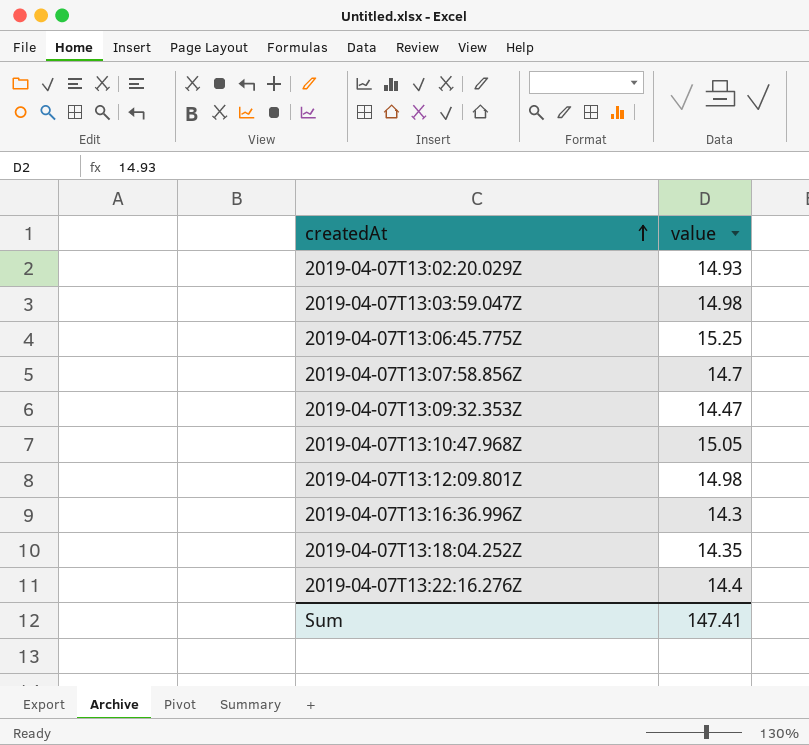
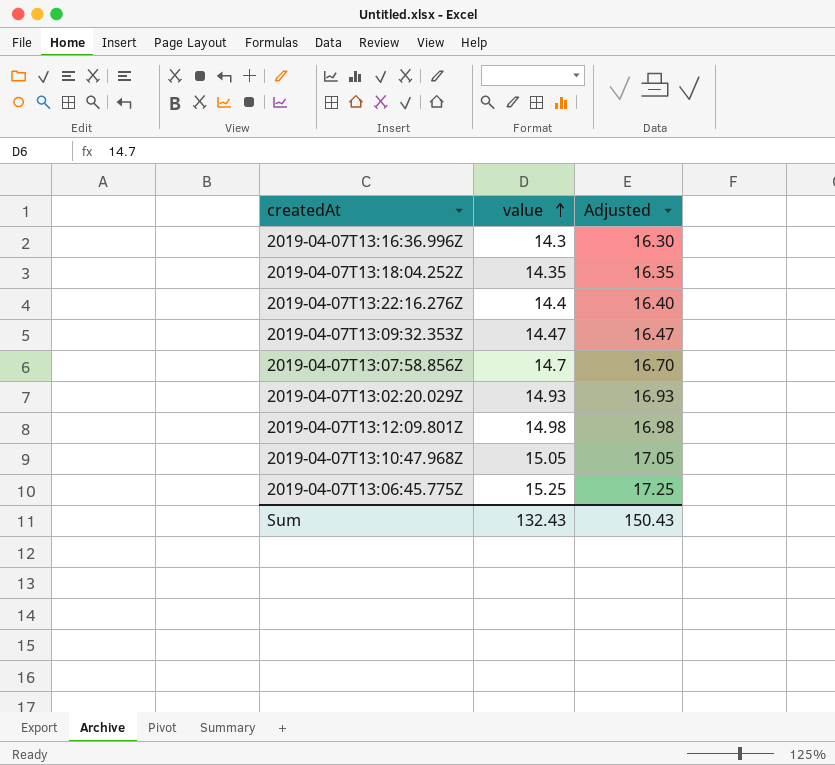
row order: createdAt ascending -> value ascending
column Adjusted | formula: none -> [value] + 2
row 2019-04-07T13:03:59.047Z: 14.98 -> none
Sum | value: 147.41 -> 132.43

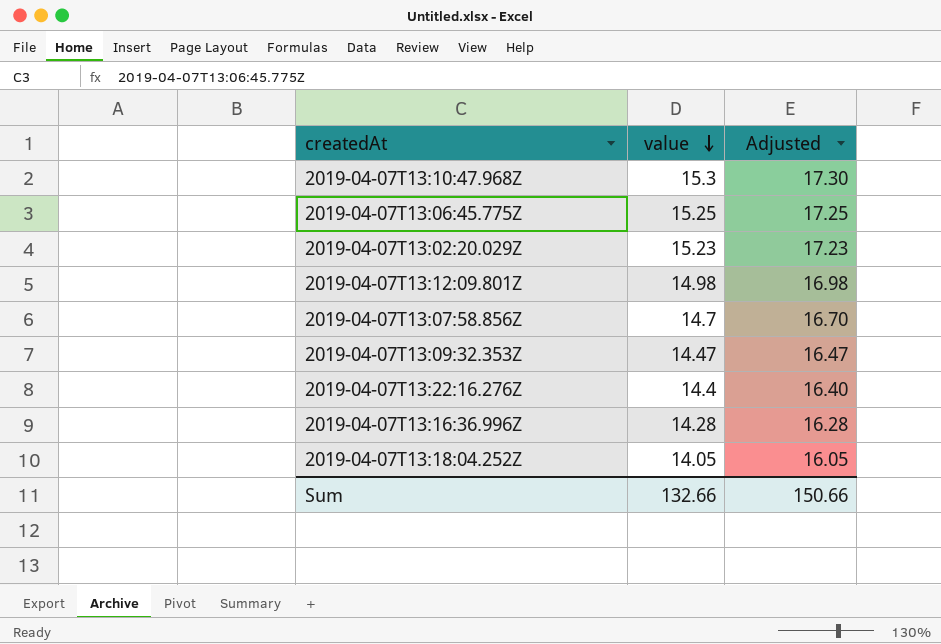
row order: value ascending -> value descending
2019-04-07T13:10:47.968Z | value: 15.05 -> 15.3
2019-04-07T13:10:47.968Z | Adjusted: 17.05 -> 17.30
2019-04-07T13:02:20.029Z | value: 14.93 -> 15.23
2019-04-07T13:02:20.029Z | Adjusted: 16.93 -> 17.23
2019-04-07T13:16:36.996Z | value: 14.3 -> 14.28
2019-04-07T13:16:36.996Z | Adjusted: 16.30 -> 16.28
2019-04-07T13:18:04.252Z | value: 14.35 -> 14.05
2019-04-07T13:18:04.252Z | Adjusted: 16.35 -> 16.05
Sum | value: 132.43 -> 132.66
Sum | Adjusted: 150.43 -> 150.66

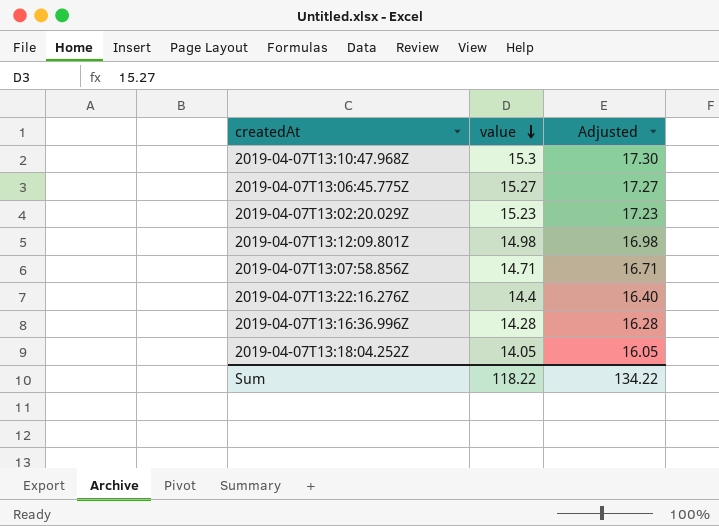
row 2019-04-07T13:09:32.353Z: 14.47 | 16.47 -> none
2019-04-07T13:06:45.775Z | value: 15.25 -> 15.27
2019-04-07T13:06:45.775Z | Adjusted: 17.25 -> 17.27
2019-04-07T13:07:58.856Z | value: 14.7 -> 14.71
2019-04-07T13:07:58.856Z | Adjusted: 16.70 -> 16.71
Sum | value: 132.66 -> 118.22
Sum | Adjusted: 150.66 -> 134.22

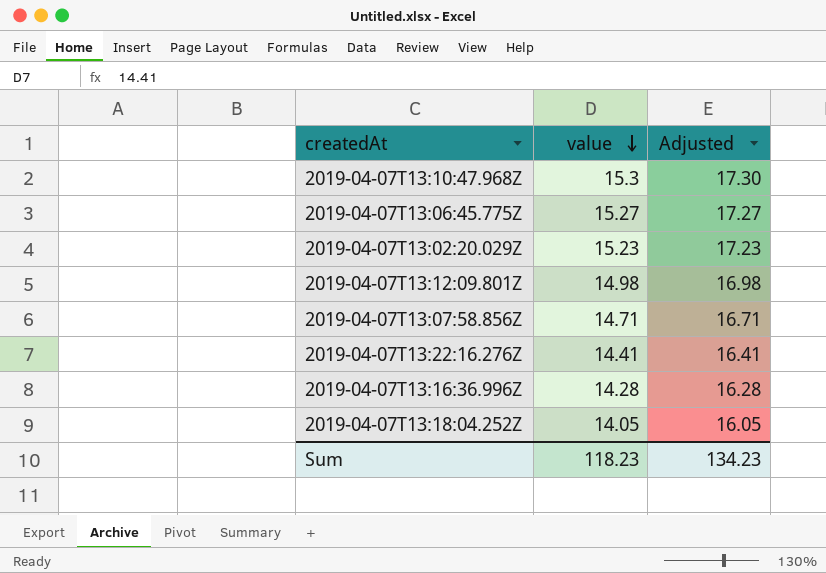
2019-04-07T13:22:16.276Z | value: 14.4 -> 14.41
2019-04-07T13:22:16.276Z | Adjusted: 16.40 -> 16.41
Sum | value: 118.22 -> 118.23
Sum | Adjusted: 134.22 -> 134.23

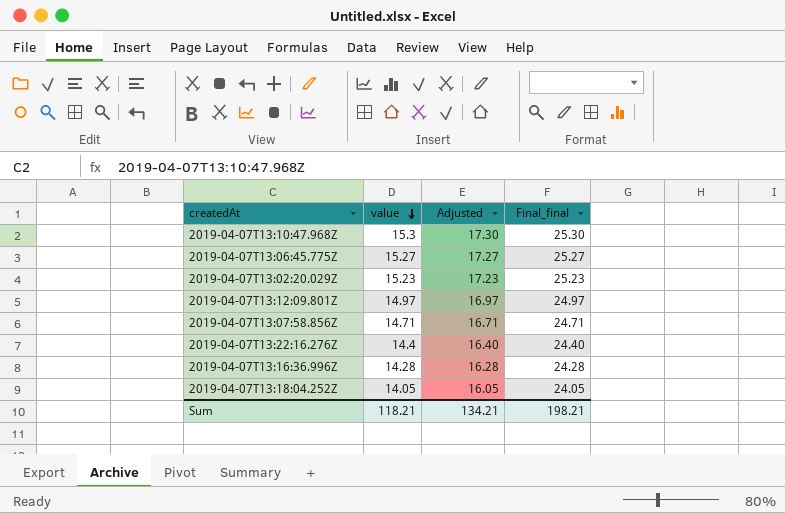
column Final_final | formula: none -> [value] + 10
2019-04-07T13:12:09.801Z | value: 14.98 -> 14.97
2019-04-07T13:12:09.801Z | Adjusted: 16.98 -> 16.97
2019-04-07T13:22:16.276Z | value: 14.41 -> 14.4
2019-04-07T13:22:16.276Z | Adjusted: 16.41 -> 16.40
Sum | value: 118.23 -> 118.21
Sum | Adjusted: 134.23 -> 134.21

